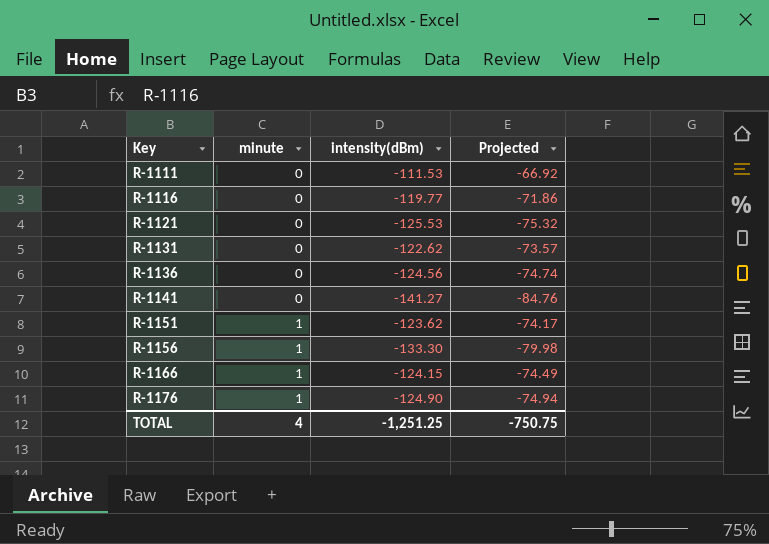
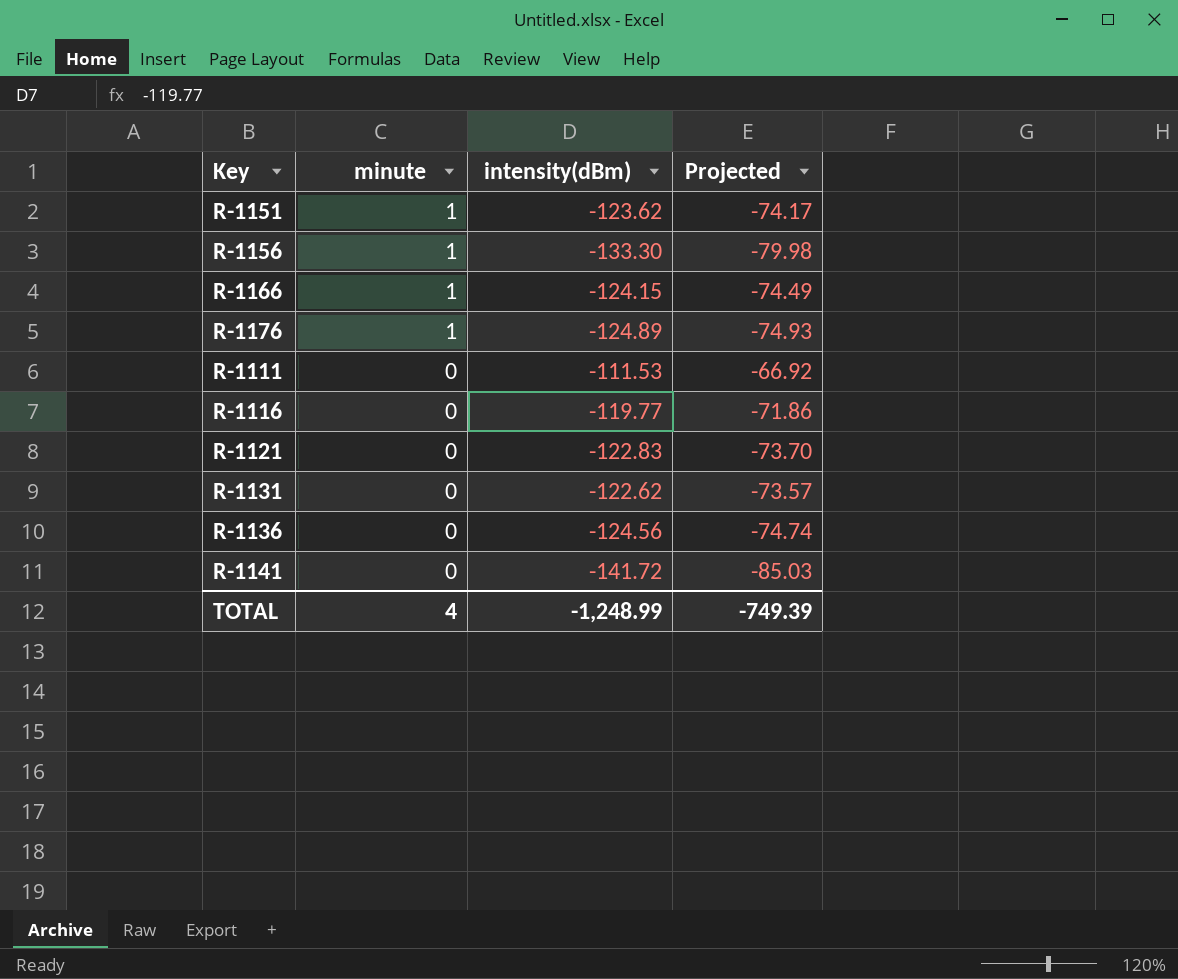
row order: Key ascending -> minute descending
R-1176 | intensity(dBm): -124.90 -> -124.89
R-1176 | Projected: -74.94 -> -74.93
R-1121 | intensity(dBm): -125.53 -> -122.83
R-1121 | Projected: -75.32 -> -73.70
R-1141 | intensity(dBm): -141.27 -> -141.72
R-1141 | Projected: -84.76 -> -85.03
TOTAL | intensity(dBm): -1,251.25 -> -1,248.99
TOTAL | Projected: -750.75 -> -749.39

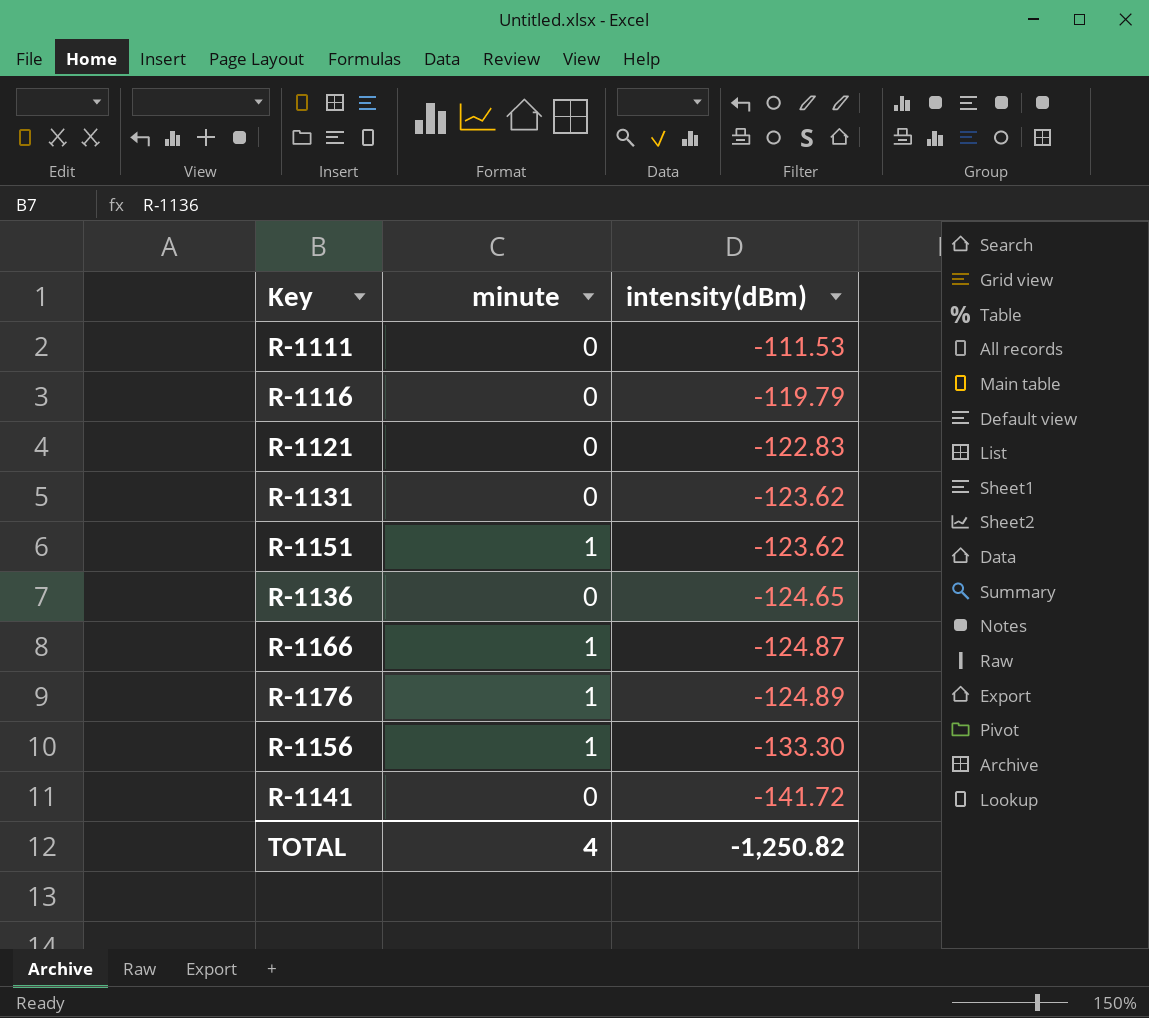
row order: minute descending -> intensity(dBm) descending
column Projected | formula: [intensity(dBm)] * 0.6 -> none
R-1116 | intensity(dBm): -119.77 -> -119.79
R-1131 | intensity(dBm): -122.62 -> -123.62
R-1136 | intensity(dBm): -124.56 -> -124.65
R-1166 | intensity(dBm): -124.15 -> -124.87
TOTAL | intensity(dBm): -1,248.99 -> -1,250.82

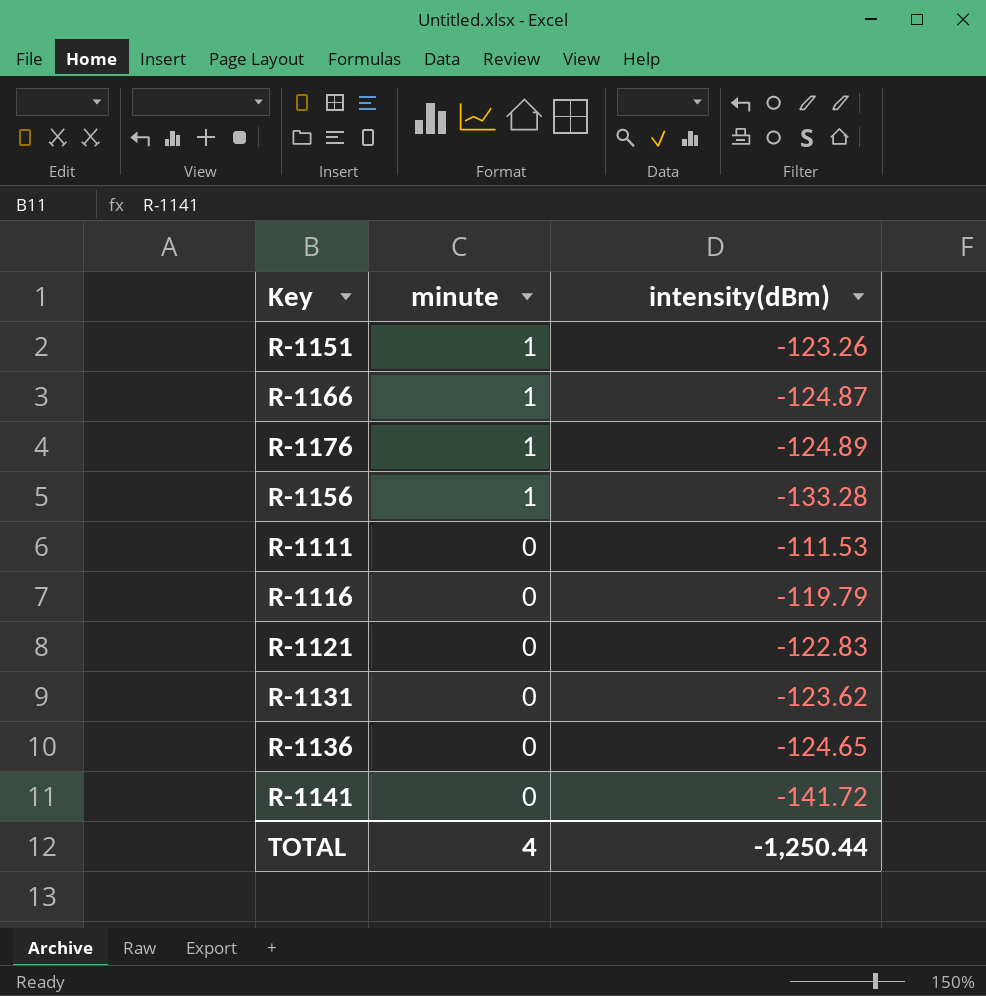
row order: intensity(dBm) descending -> minute descending
R-1151 | intensity(dBm): -123.62 -> -123.26
R-1156 | intensity(dBm): -133.30 -> -133.28
TOTAL | intensity(dBm): -1,250.82 -> -1,250.44

